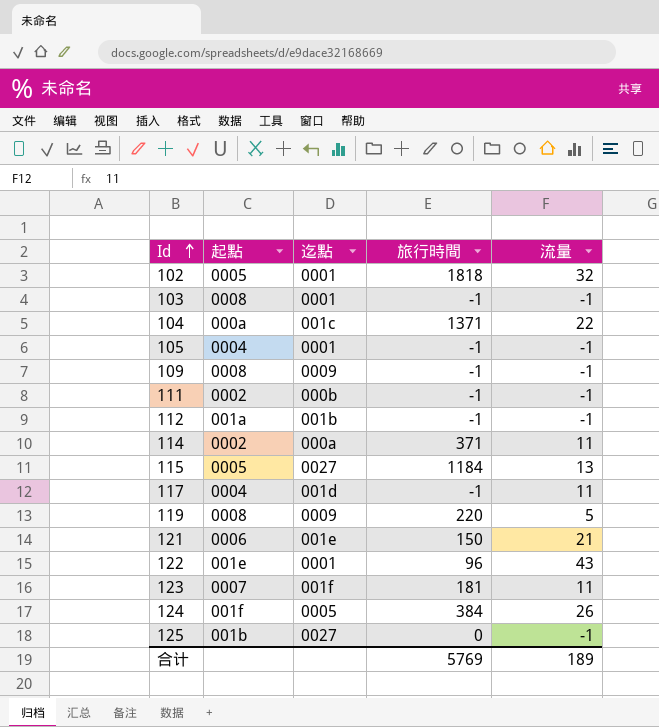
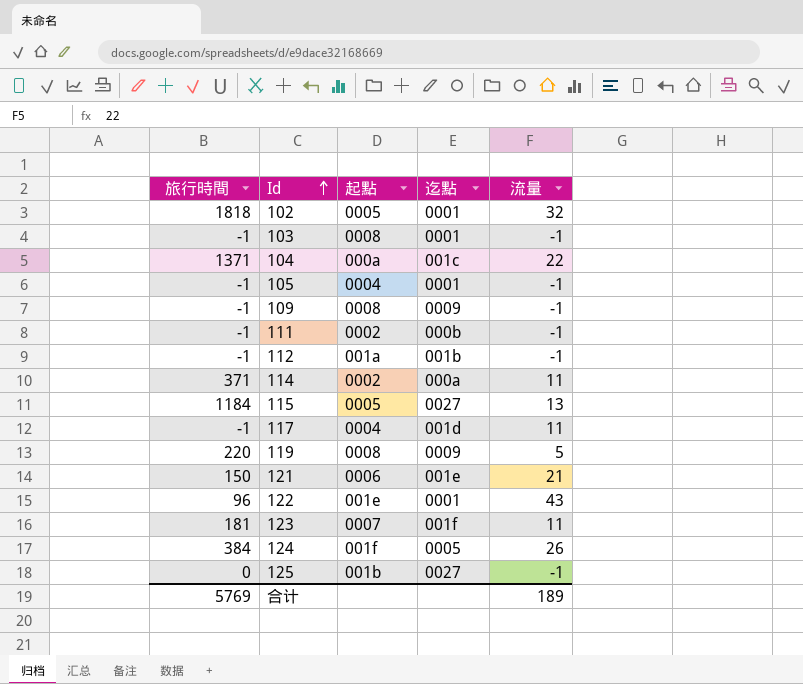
column 旅行時間 | position: 4 -> 1

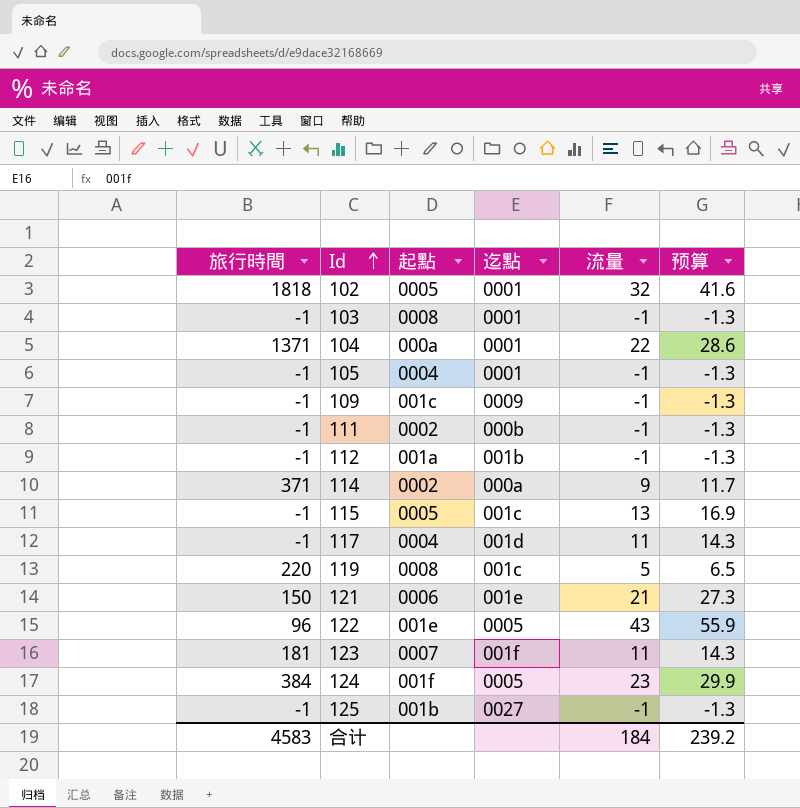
column 预算 | formula: none -> [流量] * 1.3
104 | 迄點: 001c -> 0001
109 | 起點: 0008 -> 001c
114 | 流量: 11 -> 9
115 | 旅行時間: 1184 -> -1
115 | 迄點: 0027 -> 001c
119 | 迄點: 0009 -> 001c
122 | 迄點: 0001 -> 0005
124 | 流量: 26 -> 23
125 | 旅行時間: 0 -> -1
合计 | 旅行時間: 5769 -> 4583
合计 | 流量: 189 -> 184

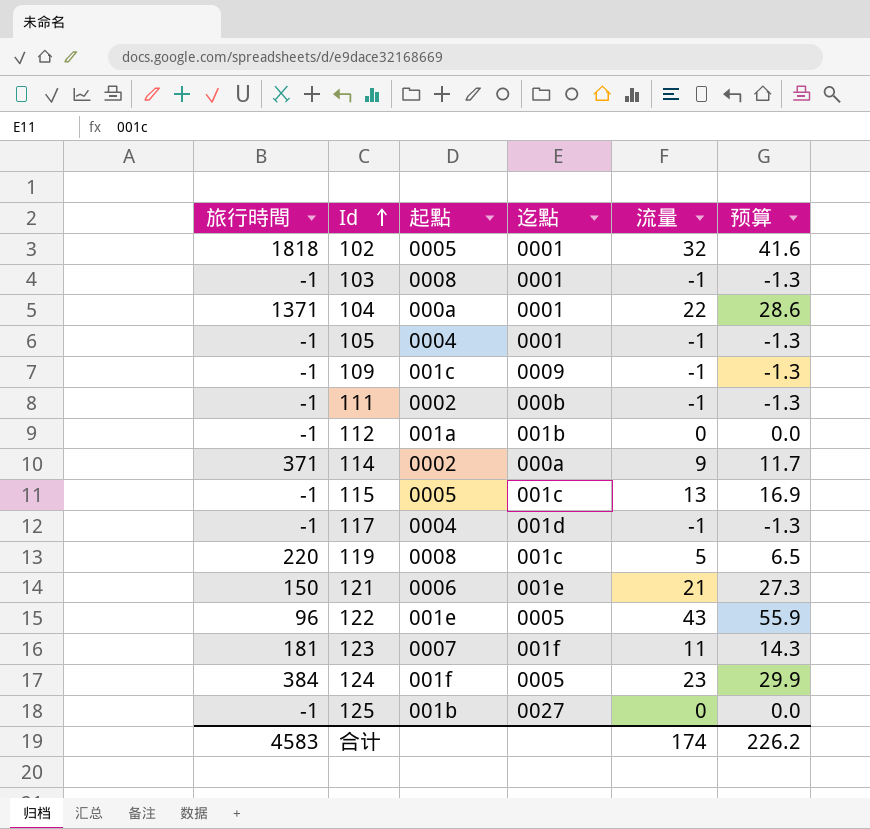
112 | 流量: -1 -> 0
112 | 预算: -1.3 -> 0.0
117 | 流量: 11 -> -1
117 | 预算: 14.3 -> -1.3
125 | 流量: -1 -> 0
125 | 预算: -1.3 -> 0.0
合计 | 流量: 184 -> 174
合计 | 预算: 239.2 -> 226.2

